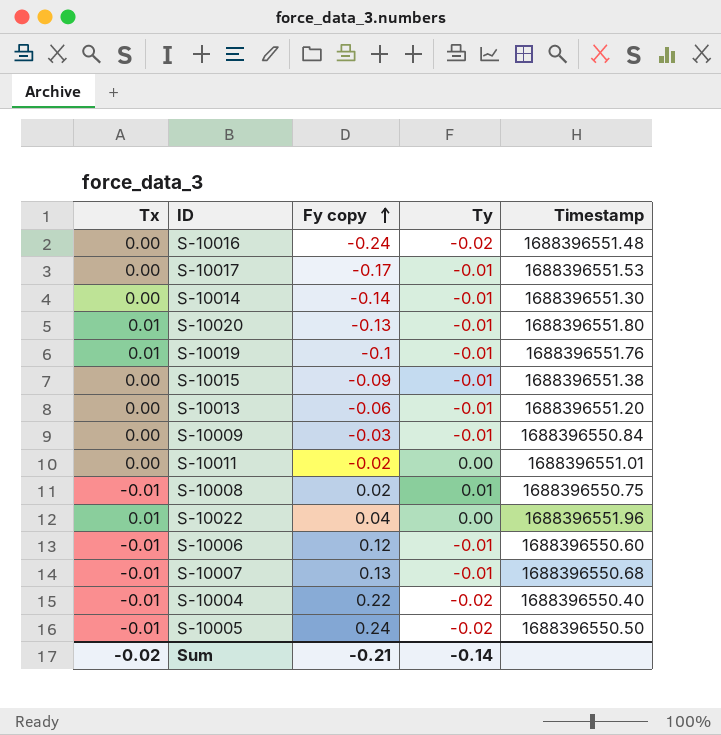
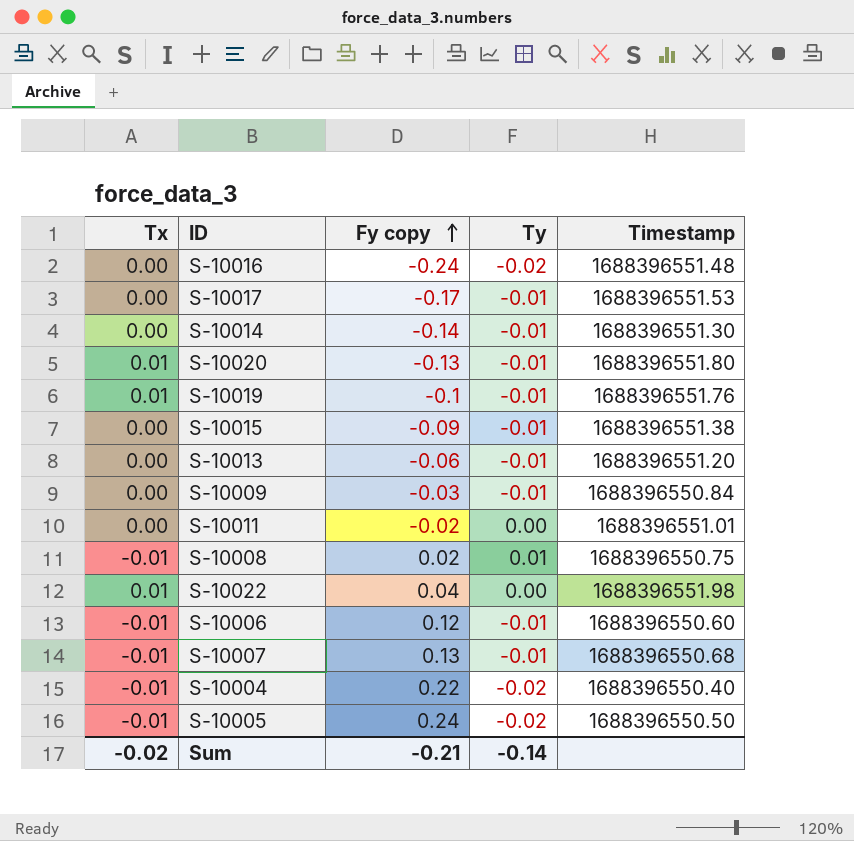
S-10022 | Timestamp: 1688396551.96 -> 1688396551.98

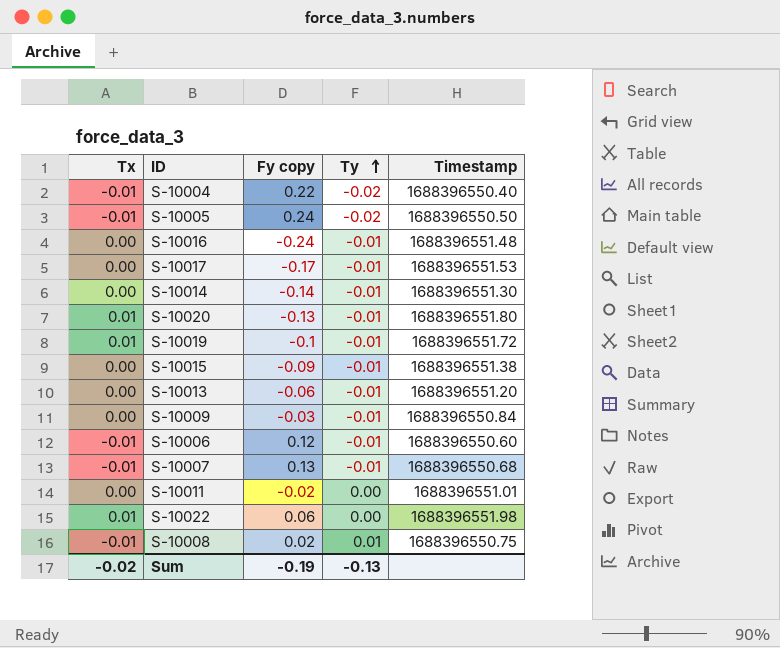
row order: Fy copy ascending -> Ty ascending
S-10016 | Ty: -0.02 -> -0.01
S-10019 | Timestamp: 1688396551.76 -> 1688396551.72
S-10022 | Fy copy: 0.04 -> 0.06
Sum | Fy copy: -0.21 -> -0.19
Sum | Ty: -0.14 -> -0.13

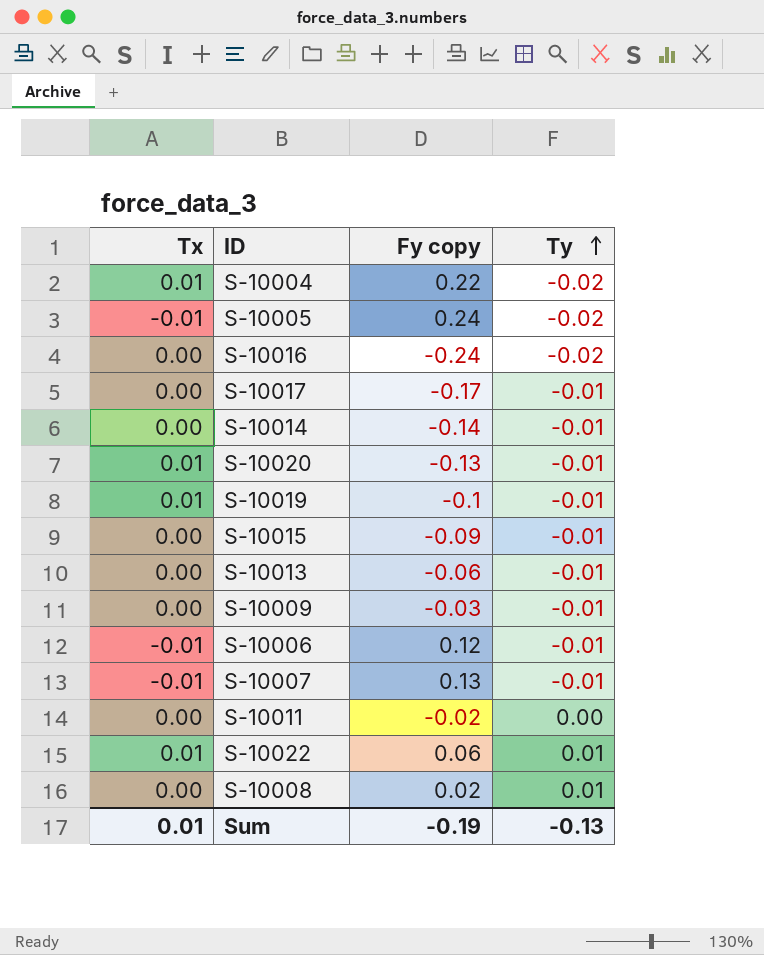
column Timestamp | position: 5 -> none
S-10004 | Tx: -0.01 -> 0.01
S-10016 | Ty: -0.01 -> -0.02
S-10022 | Ty: 0.00 -> 0.01
S-10008 | Tx: -0.01 -> 0.00
Sum | Tx: -0.02 -> 0.01

